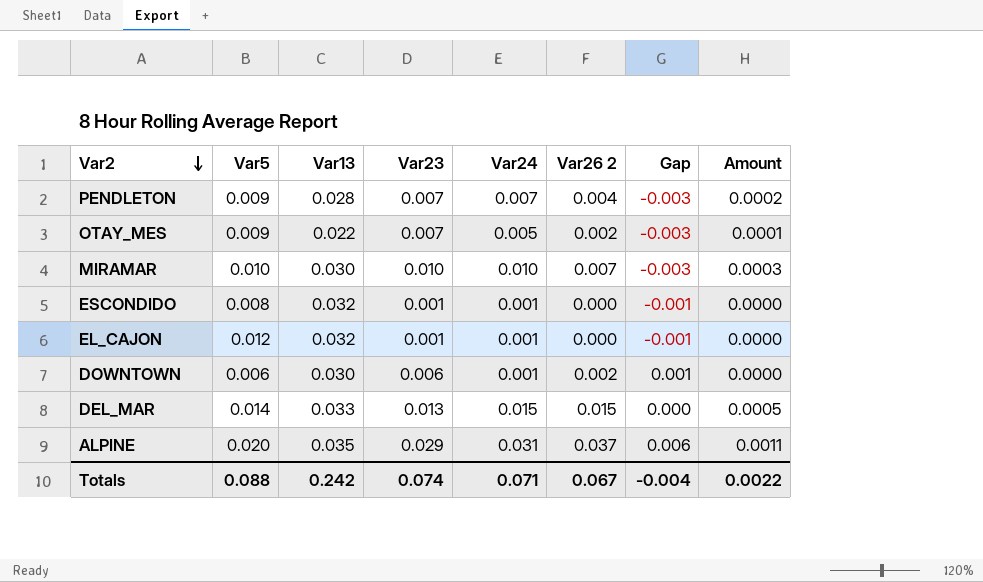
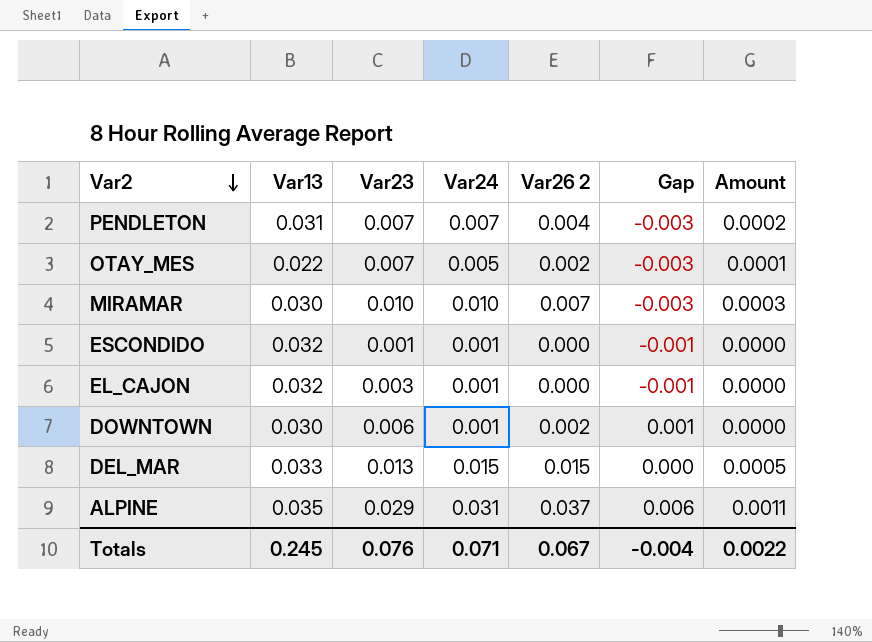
column Var5 | position: 2 -> none
PENDLETON | Var13: 0.028 -> 0.031
EL_CAJON | Var23: 0.001 -> 0.003
Totals | Var13: 0.242 -> 0.245
Totals | Var23: 0.074 -> 0.076

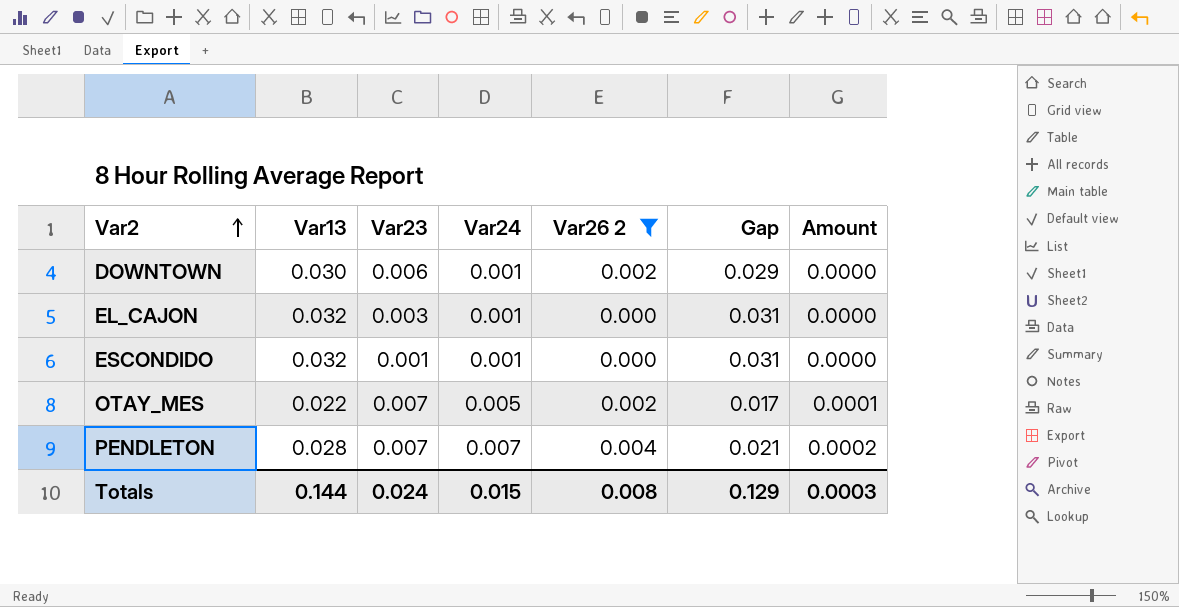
filter: none -> Var26 2 <= 0.004
row order: Var2 descending -> Var2 ascending
column Gap | formula: [Var26 2] - [Var24] -> [Var13] - [Var24]
PENDLETON | Var13: 0.031 -> 0.028
Totals | Var13: 0.245 -> 0.144
Totals | Var23: 0.076 -> 0.024
Totals | Var24: 0.071 -> 0.015
Totals | Var26 2: 0.067 -> 0.008
Totals | Gap: -0.004 -> 0.129
Totals | Amount: 0.0022 -> 0.0003

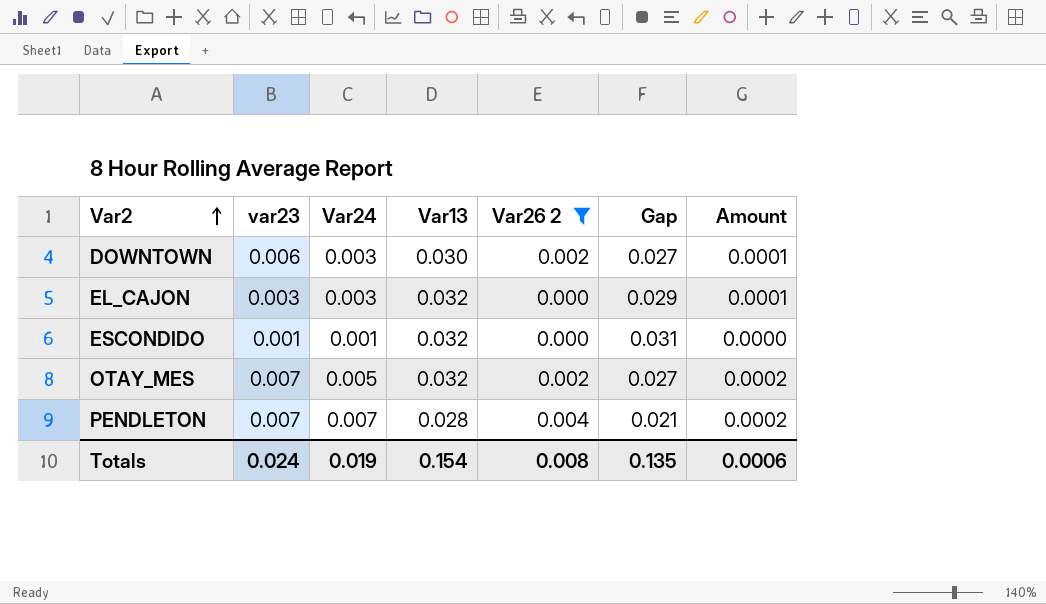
column name: Var23 -> var23
column Var13 | position: 2 -> 4
DOWNTOWN | Var24: 0.001 -> 0.003
DOWNTOWN | Gap: 0.029 -> 0.027
DOWNTOWN | Amount: 0.0000 -> 0.0001
EL_CAJON | Var24: 0.001 -> 0.003
EL_CAJON | Gap: 0.031 -> 0.029
EL_CAJON | Amount: 0.0000 -> 0.0001
OTAY_MES | Var13: 0.022 -> 0.032
OTAY_MES | Gap: 0.017 -> 0.027
OTAY_MES | Amount: 0.0001 -> 0.0002
Totals | Var24: 0.015 -> 0.019
Totals | Var13: 0.144 -> 0.154
Totals | Gap: 0.129 -> 0.135
Totals | Amount: 0.0003 -> 0.0006

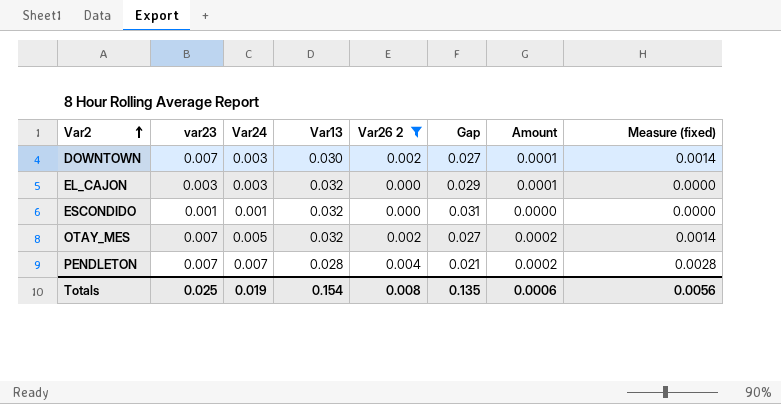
column Measure (fixed) | formula: none -> [Var26 2] * 0.7
DOWNTOWN | var23: 0.006 -> 0.007
Totals | var23: 0.024 -> 0.025

